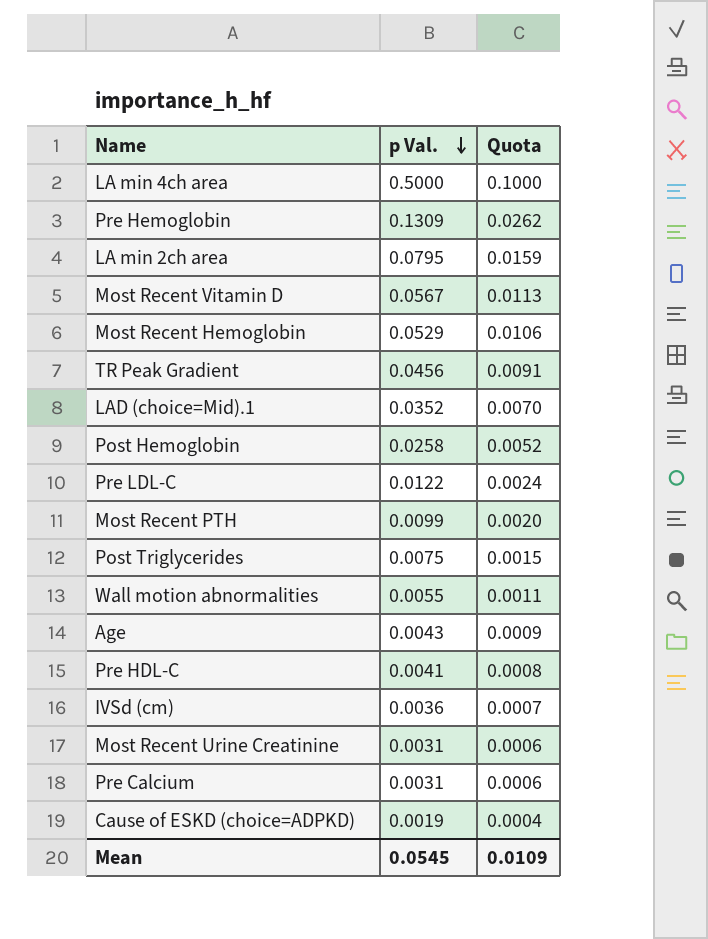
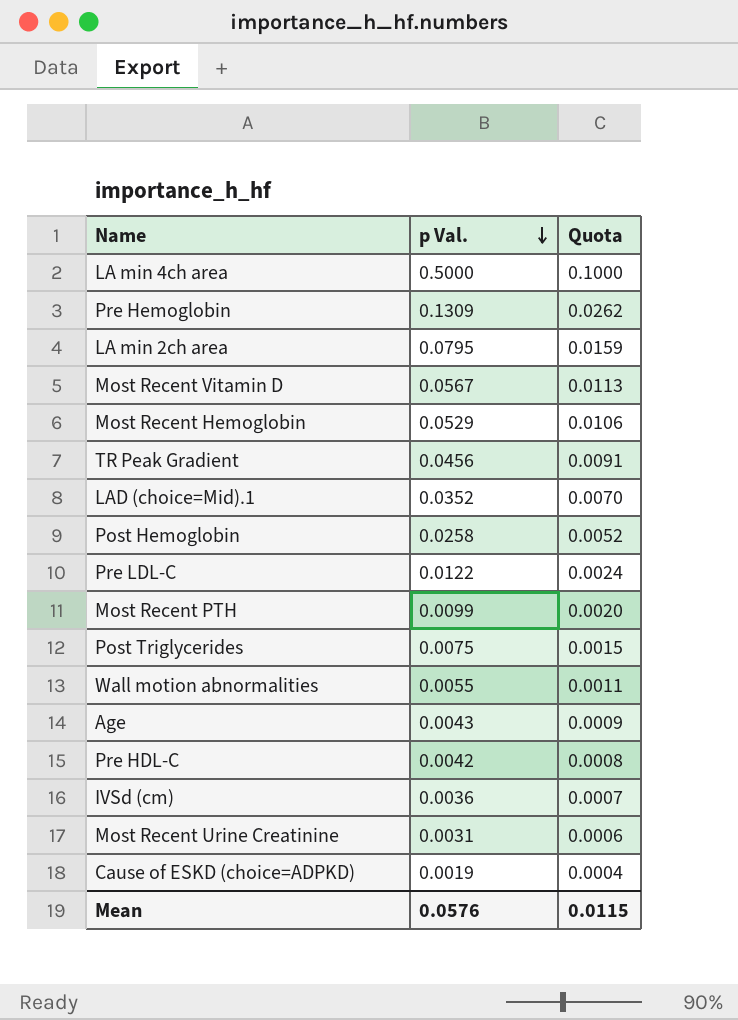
row Pre Calcium: 0.0031 | 0.0006 -> none
Pre HDL-C | p Val.: 0.0041 -> 0.0042
Mean | p Val.: 0.0545 -> 0.0576
Mean | Quota: 0.0109 -> 0.0115

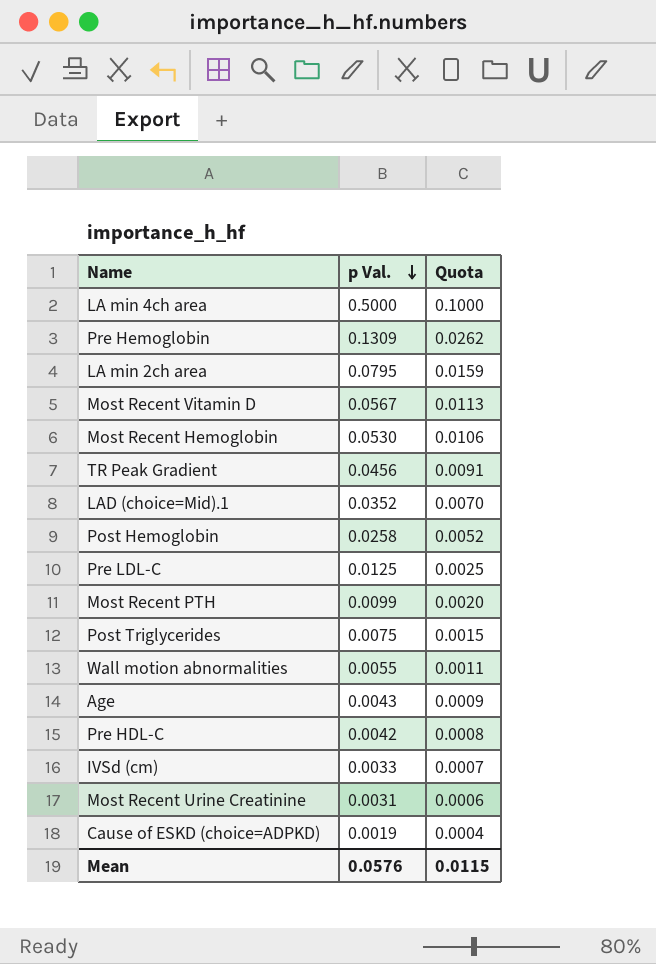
Most Recent Hemoglobin | p Val.: 0.0529 -> 0.0530
Pre LDL-C | p Val.: 0.0122 -> 0.0125
Pre LDL-C | Quota: 0.0024 -> 0.0025
IVSd (cm) | p Val.: 0.0036 -> 0.0033

